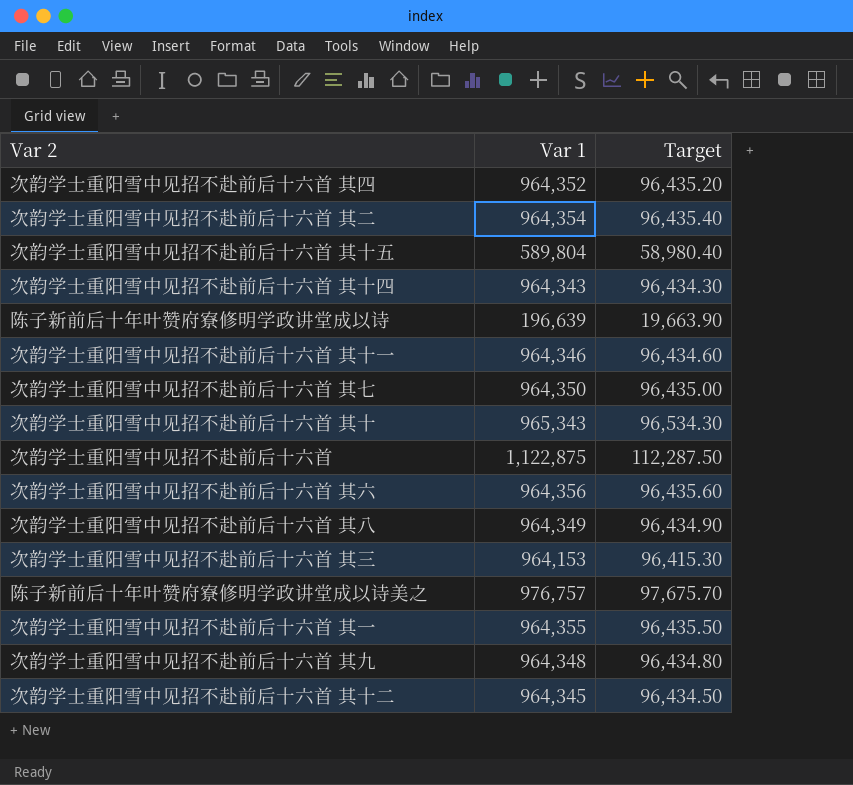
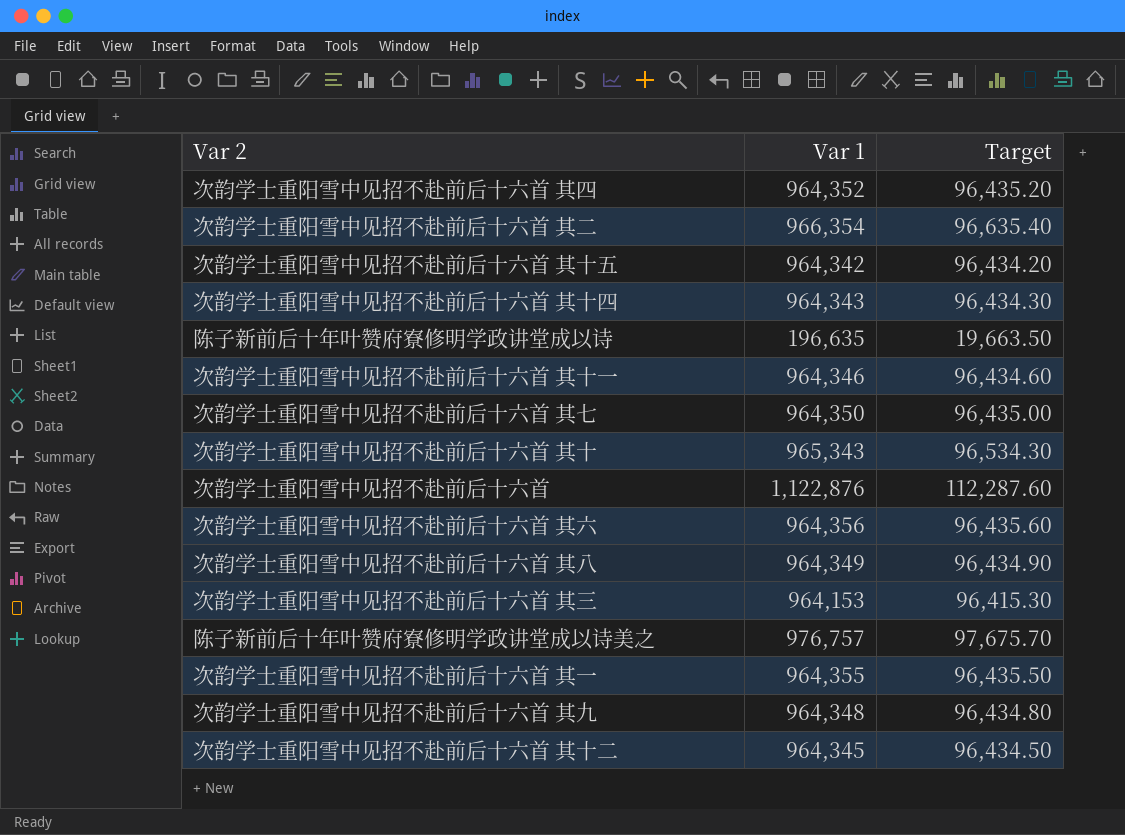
次韵学士重阳雪中见招不赴前后十六首 其二 | Var 1: 964,354 -> 966,354
次韵学士重阳雪中见招不赴前后十六首 其二 | Target: 96,435.40 -> 96,635.40
次韵学士重阳雪中见招不赴前后十六首 其十五 | Var 1: 589,804 -> 964,342
次韵学士重阳雪中见招不赴前后十六首 其十五 | Target: 58,980.40 -> 96,434.20
陈子新前后十年叶赞府寮修明学政讲堂成以诗 | Var 1: 196,639 -> 196,635
陈子新前后十年叶赞府寮修明学政讲堂成以诗 | Target: 19,663.90 -> 19,663.50
次韵学士重阳雪中见招不赴前后十六首 | Var 1: 1,122,875 -> 1,122,876
次韵学士重阳雪中见招不赴前后十六首 | Target: 112,287.50 -> 112,287.60

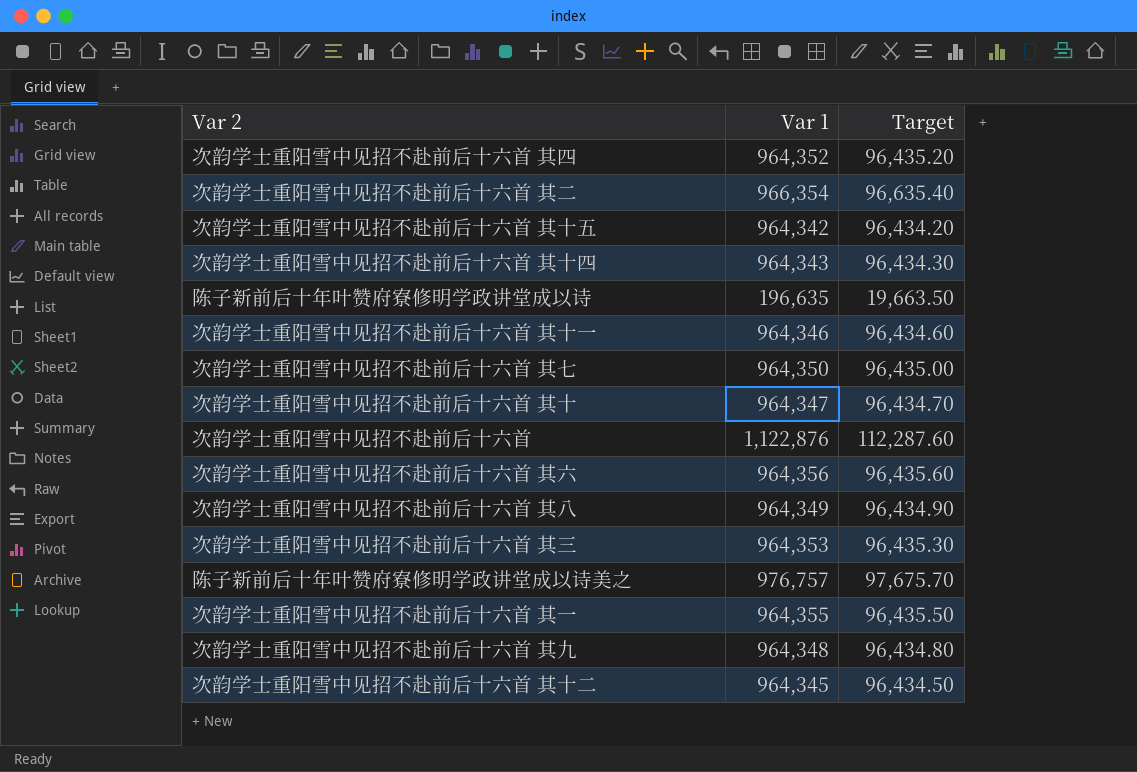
次韵学士重阳雪中见招不赴前后十六首 其十 | Var 1: 965,343 -> 964,347
次韵学士重阳雪中见招不赴前后十六首 其十 | Target: 96,534.30 -> 96,434.70
次韵学士重阳雪中见招不赴前后十六首 其三 | Var 1: 964,153 -> 964,353
次韵学士重阳雪中见招不赴前后十六首 其三 | Target: 96,415.30 -> 96,435.30

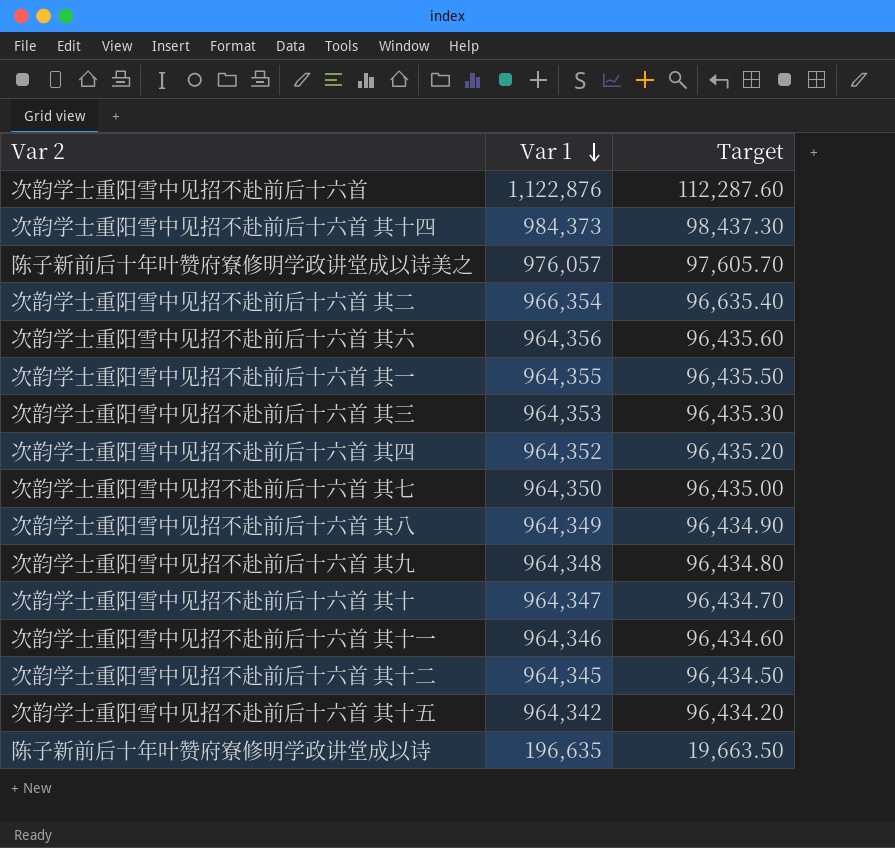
row order: none -> Var 1 descending
次韵学士重阳雪中见招不赴前后十六首 其十四 | Var 1: 964,343 -> 984,373
次韵学士重阳雪中见招不赴前后十六首 其十四 | Target: 96,434.30 -> 98,437.30
陈子新前后十年叶赞府寮修明学政讲堂成以诗美之 | Var 1: 976,757 -> 976,057
陈子新前后十年叶赞府寮修明学政讲堂成以诗美之 | Target: 97,675.70 -> 97,605.70

